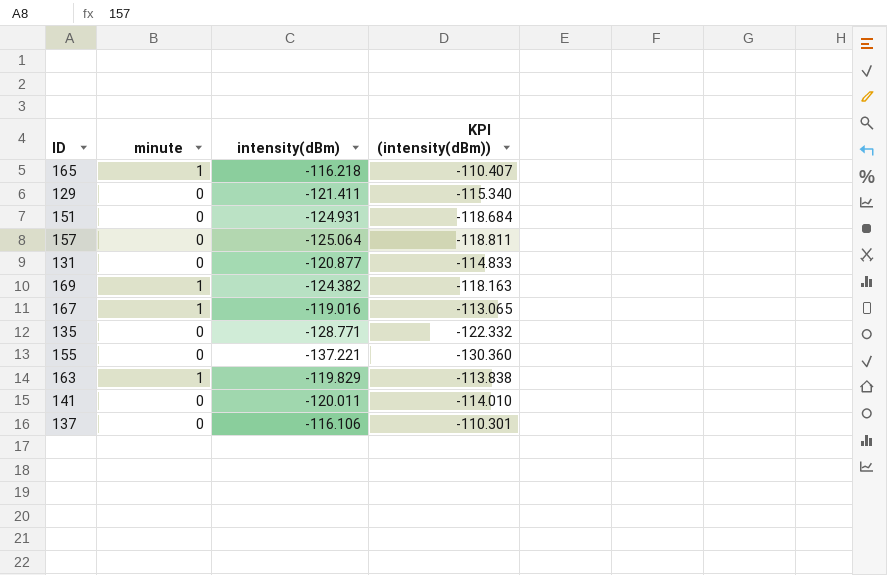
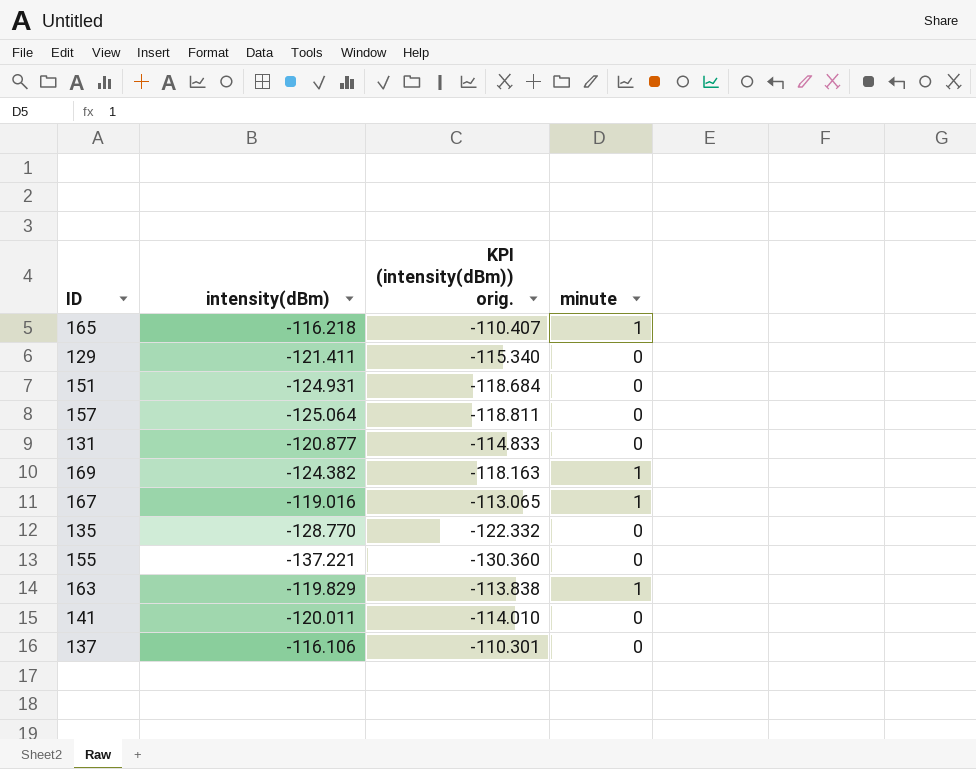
column name: KPI (intensity(dBm)) -> KPI (intensity(dBm)) orig.
column minute | position: 2 -> 4
135 | intensity(dBm): -128.771 -> -128.770

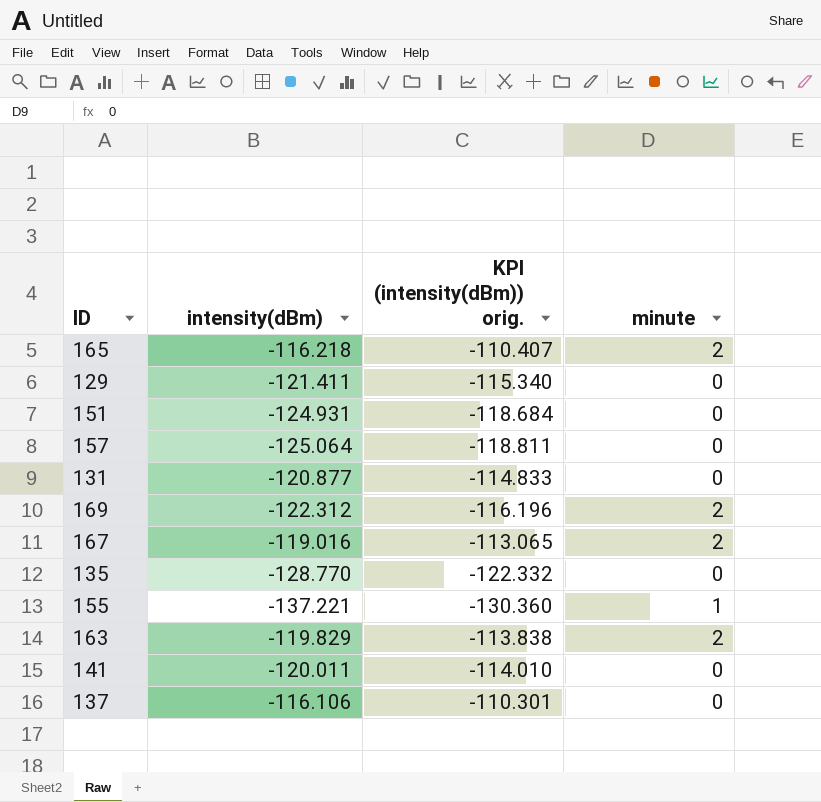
165 | minute: 1 -> 2
169 | intensity(dBm): -124.382 -> -122.312
169 | KPI (intensity(dBm)) orig.: -118.163 -> -116.196
169 | minute: 1 -> 2
167 | minute: 1 -> 2
155 | minute: 0 -> 1
163 | minute: 1 -> 2

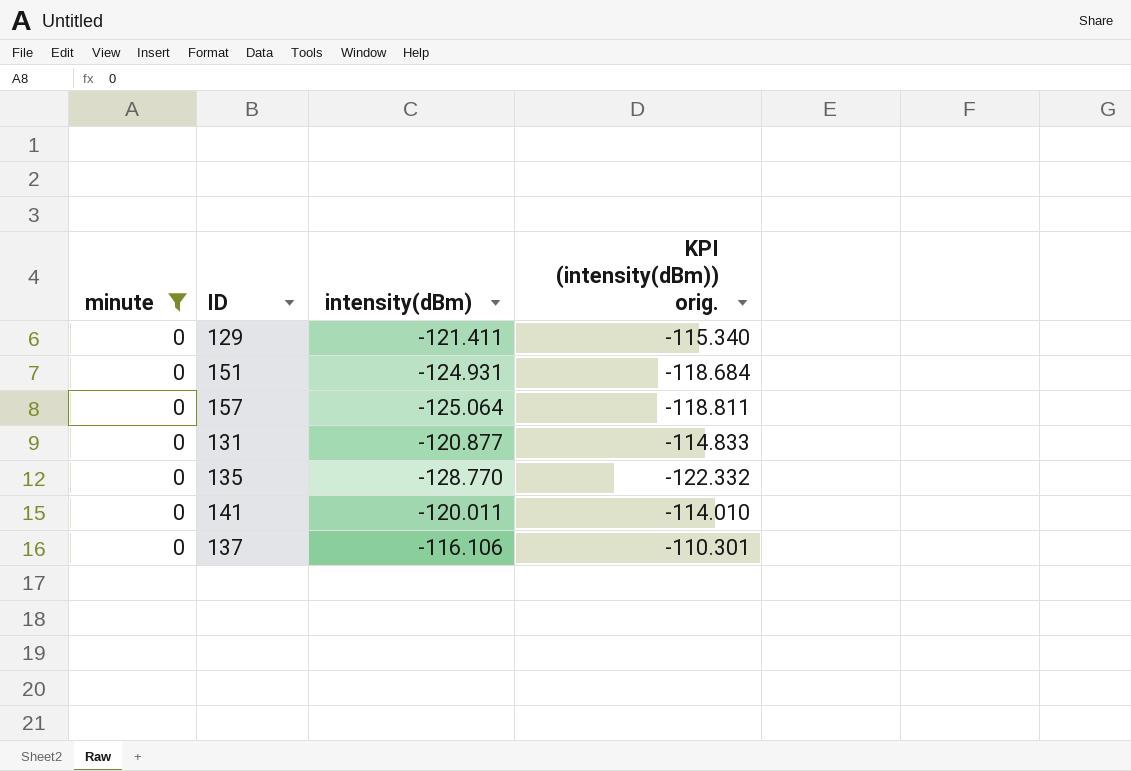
filter: none -> minute = 0
column minute | position: 4 -> 1

